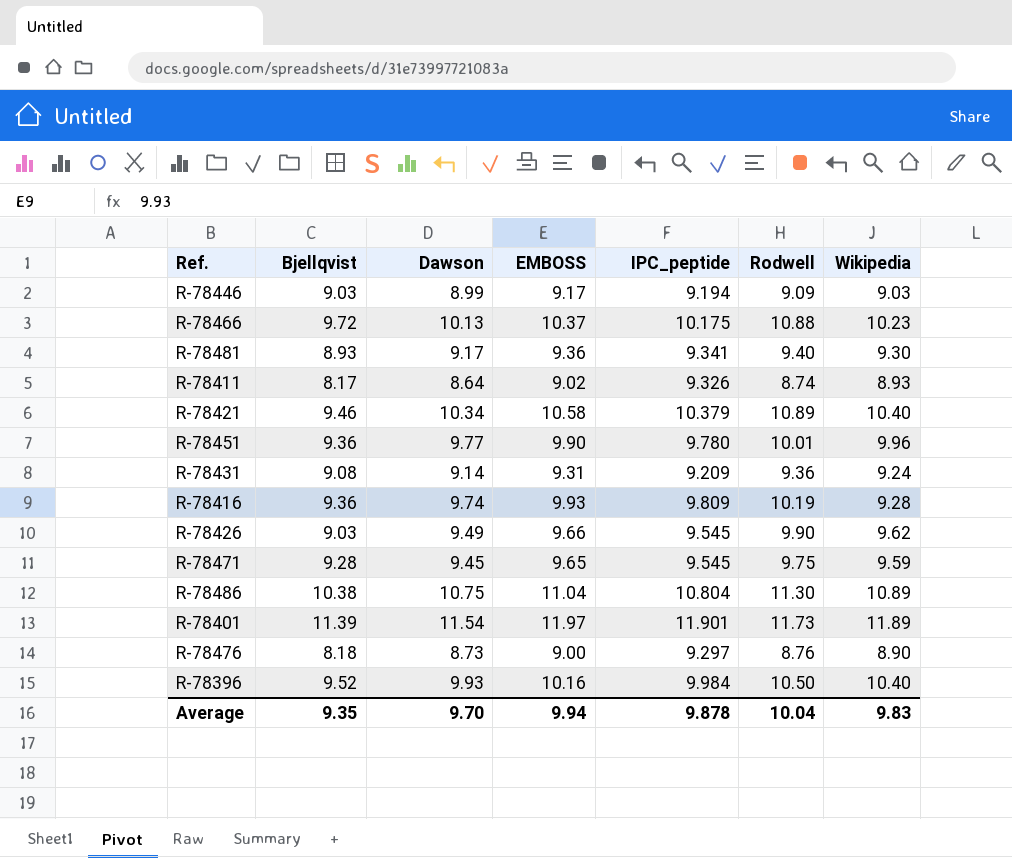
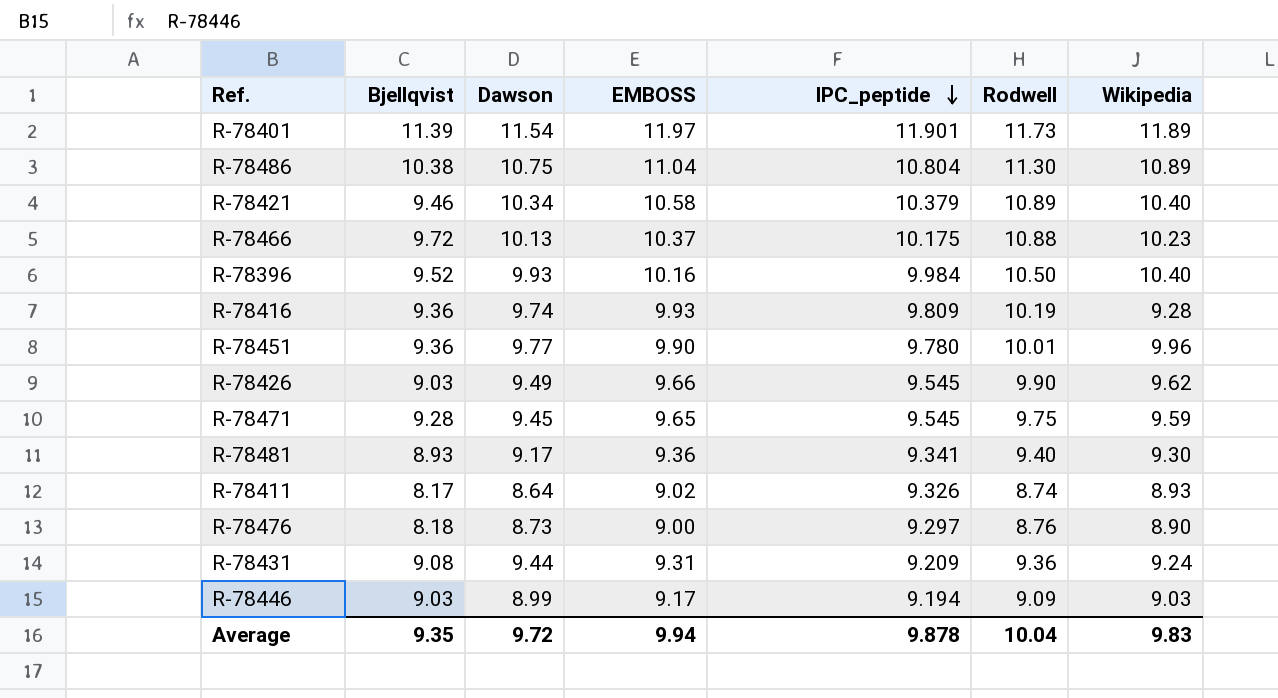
row order: none -> IPC_peptide descending
R-78431 | Dawson: 9.14 -> 9.44
Average | Dawson: 9.70 -> 9.72

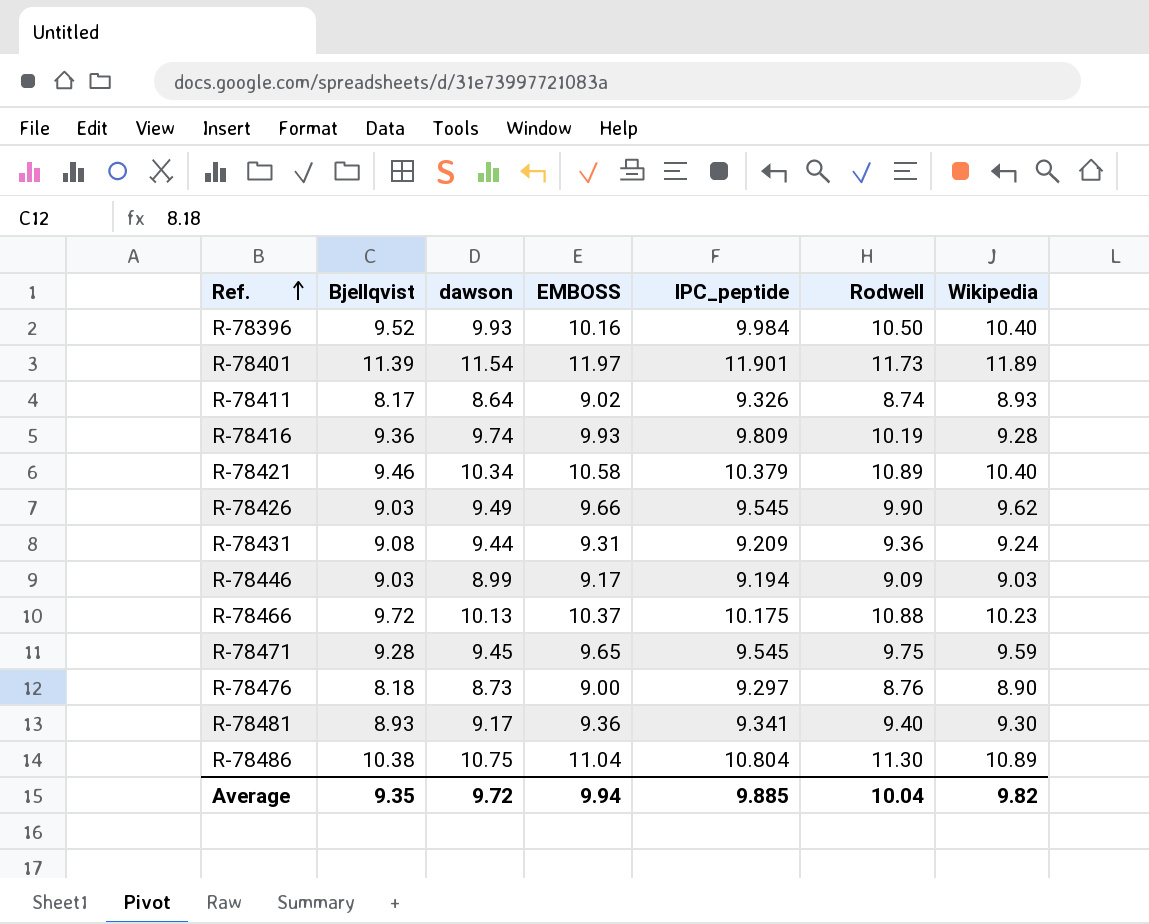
row order: IPC_peptide descending -> Ref. ascending
column name: Dawson -> dawson
row R-78451: 9.36 | 9.77 | 9.90 | 9.780 | 10.01 | 9.96 -> none
Average | IPC_peptide: 9.878 -> 9.885
Average | Wikipedia: 9.83 -> 9.82

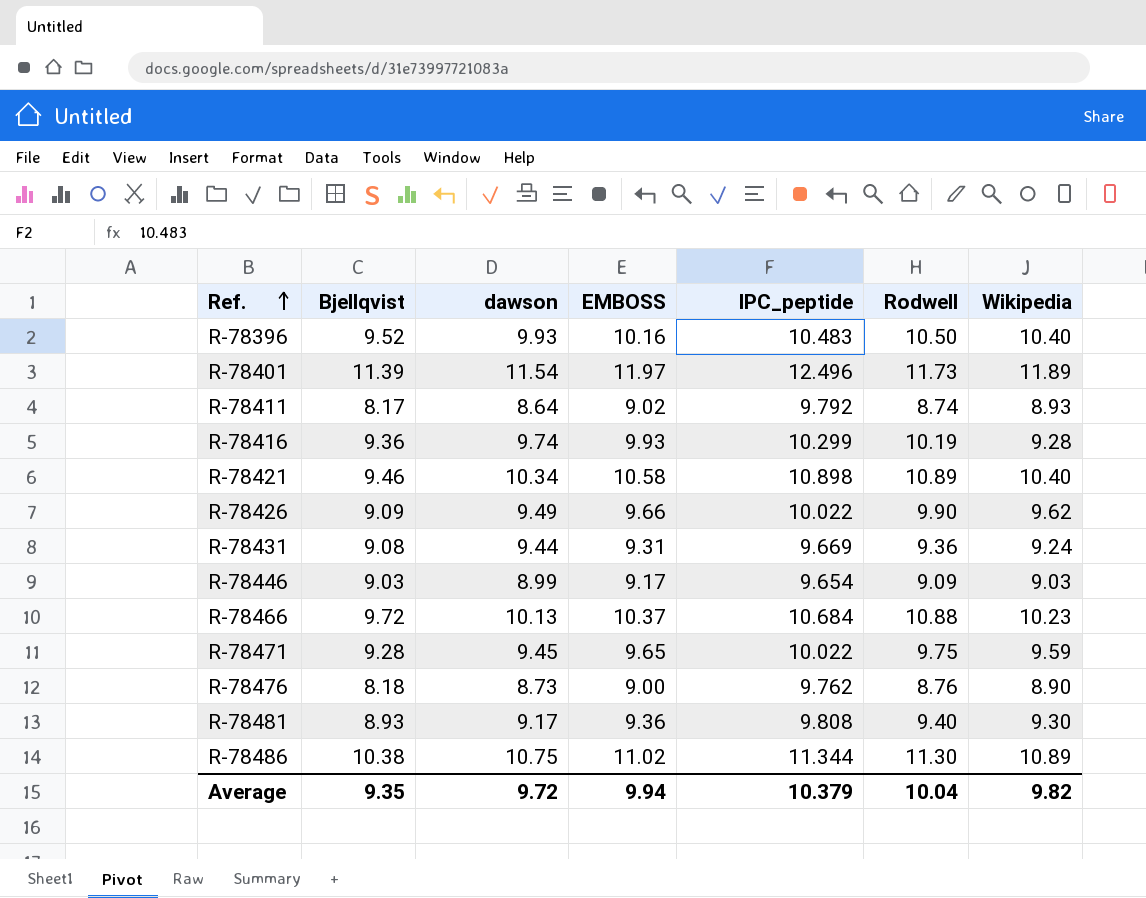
R-78396 | IPC_peptide: 9.984 -> 10.483
R-78401 | IPC_peptide: 11.901 -> 12.496
R-78411 | IPC_peptide: 9.326 -> 9.792
R-78416 | IPC_peptide: 9.809 -> 10.299
R-78421 | IPC_peptide: 10.379 -> 10.898
R-78426 | Bjellqvist: 9.03 -> 9.09
R-78426 | IPC_peptide: 9.545 -> 10.022
R-78431 | IPC_peptide: 9.209 -> 9.669
R-78446 | IPC_peptide: 9.194 -> 9.654
R-78466 | IPC_peptide: 10.175 -> 10.684
R-78471 | IPC_peptide: 9.545 -> 10.022
R-78476 | IPC_peptide: 9.297 -> 9.762
R-78481 | IPC_peptide: 9.341 -> 9.808
R-78486 | EMBOSS: 11.04 -> 11.02
R-78486 | IPC_peptide: 10.804 -> 11.344
Average | IPC_peptide: 9.885 -> 10.379

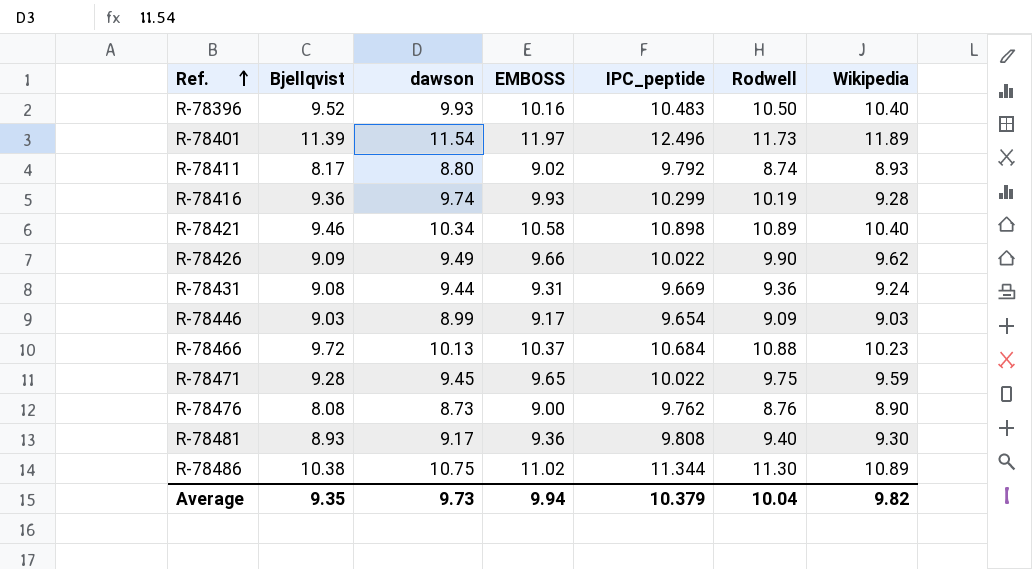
R-78411 | dawson: 8.64 -> 8.80
R-78476 | Bjellqvist: 8.18 -> 8.08
Average | dawson: 9.72 -> 9.73

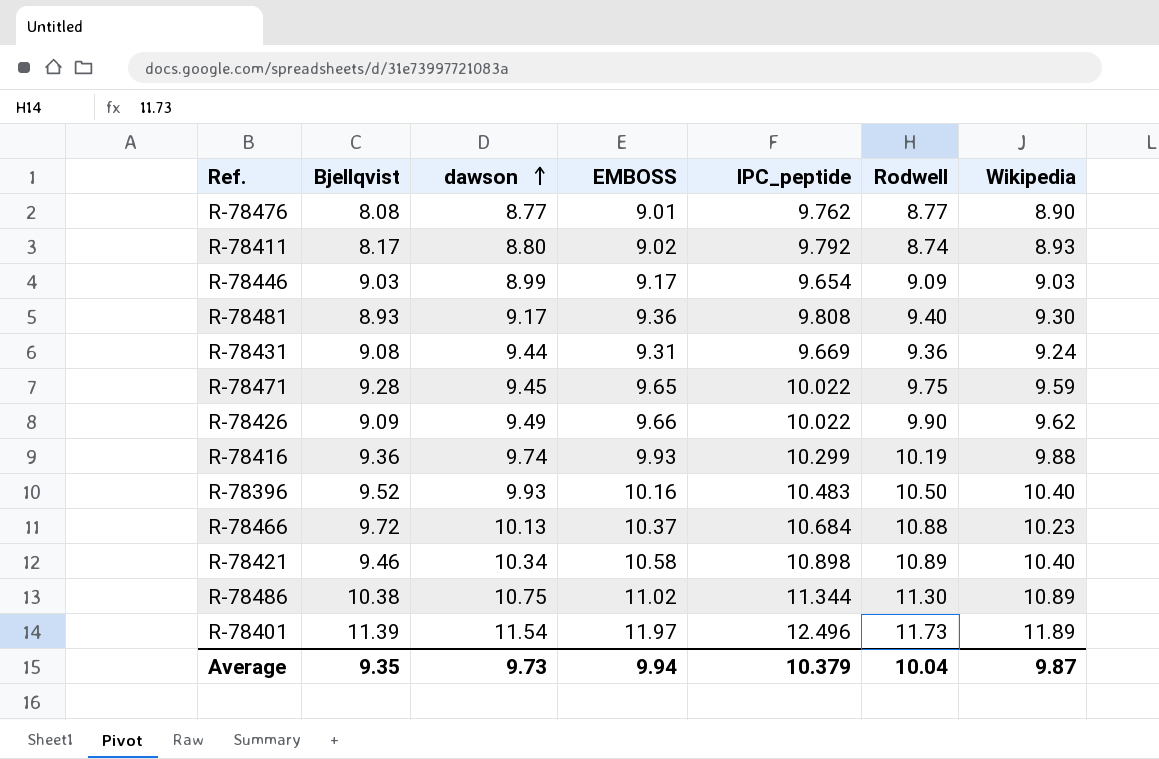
row order: Ref. ascending -> dawson ascending
R-78476 | dawson: 8.73 -> 8.77
R-78476 | EMBOSS: 9.00 -> 9.01
R-78476 | Rodwell: 8.76 -> 8.77
R-78416 | Wikipedia: 9.28 -> 9.88
Average | Wikipedia: 9.82 -> 9.87

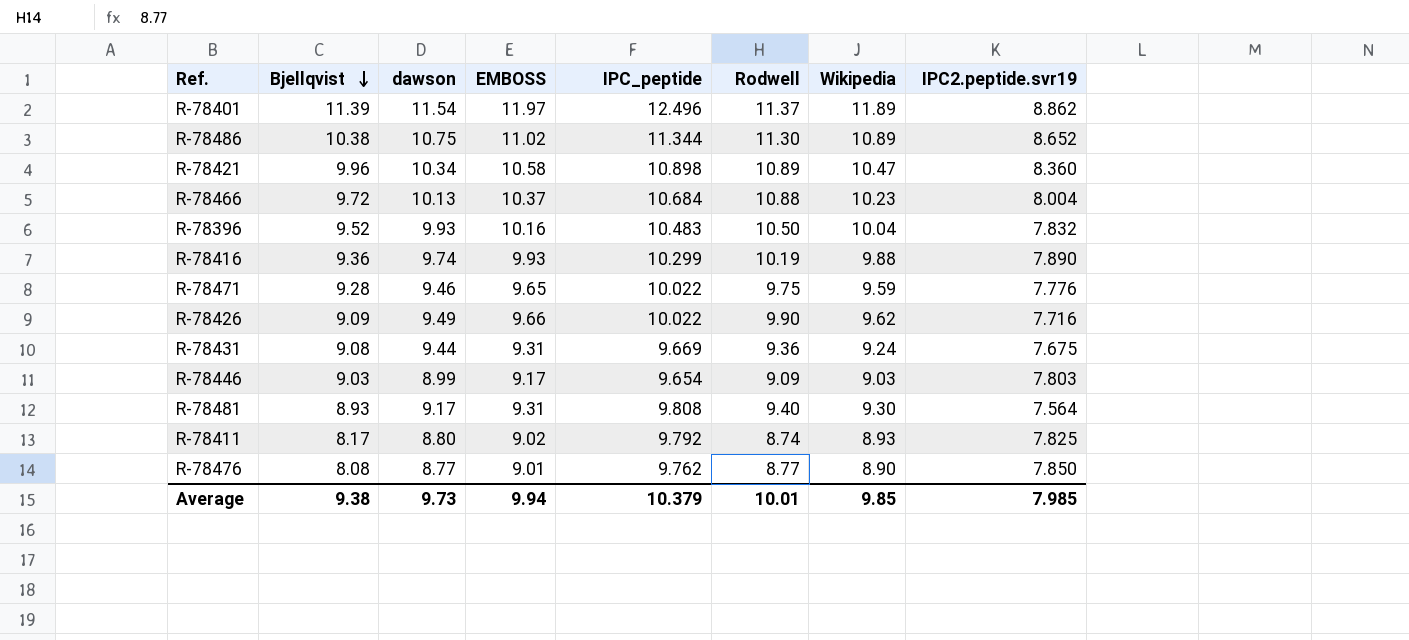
row order: dawson ascending -> Bjellqvist descending
column IPC2.peptide.svr19 | position: none -> 8
R-78401 | Rodwell: 11.73 -> 11.37
R-78421 | Bjellqvist: 9.46 -> 9.96
R-78421 | Wikipedia: 10.40 -> 10.47
R-78396 | Wikipedia: 10.40 -> 10.04
R-78471 | dawson: 9.45 -> 9.46
R-78481 | EMBOSS: 9.36 -> 9.31
Average | Bjellqvist: 9.35 -> 9.38
Average | Rodwell: 10.04 -> 10.01
Average | Wikipedia: 9.87 -> 9.85

